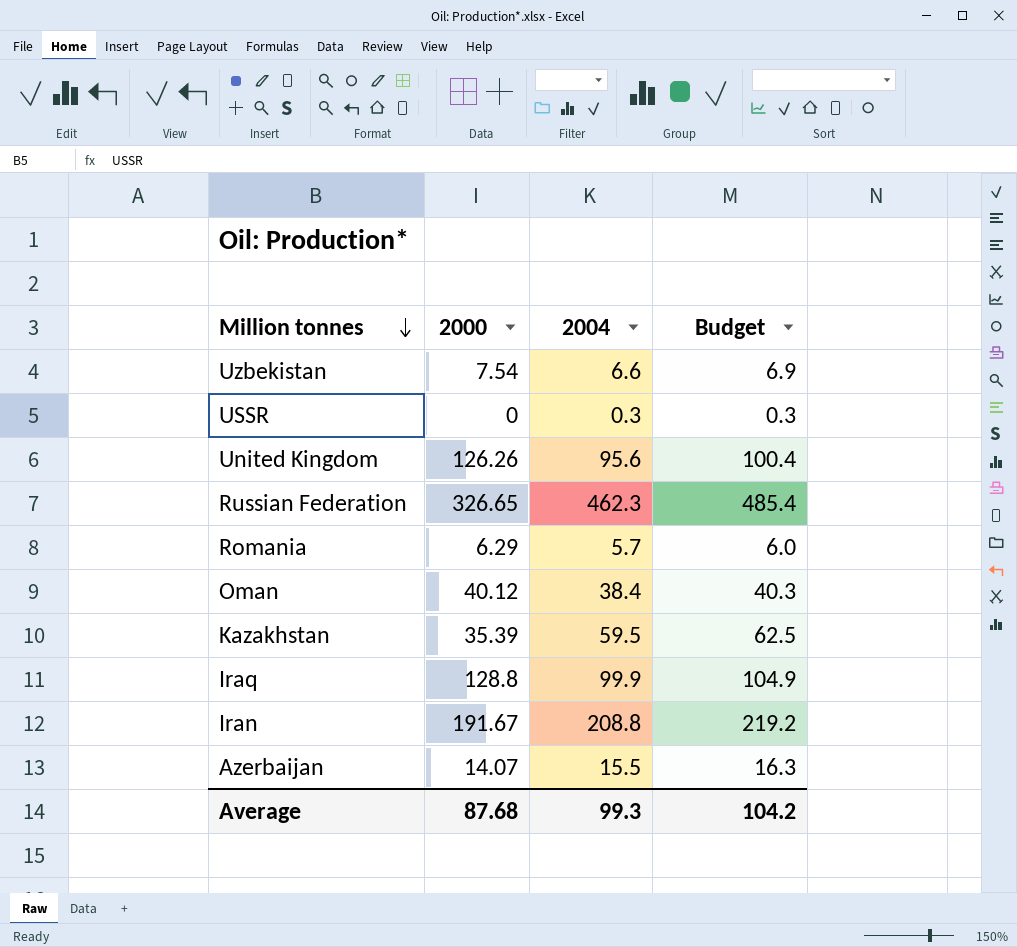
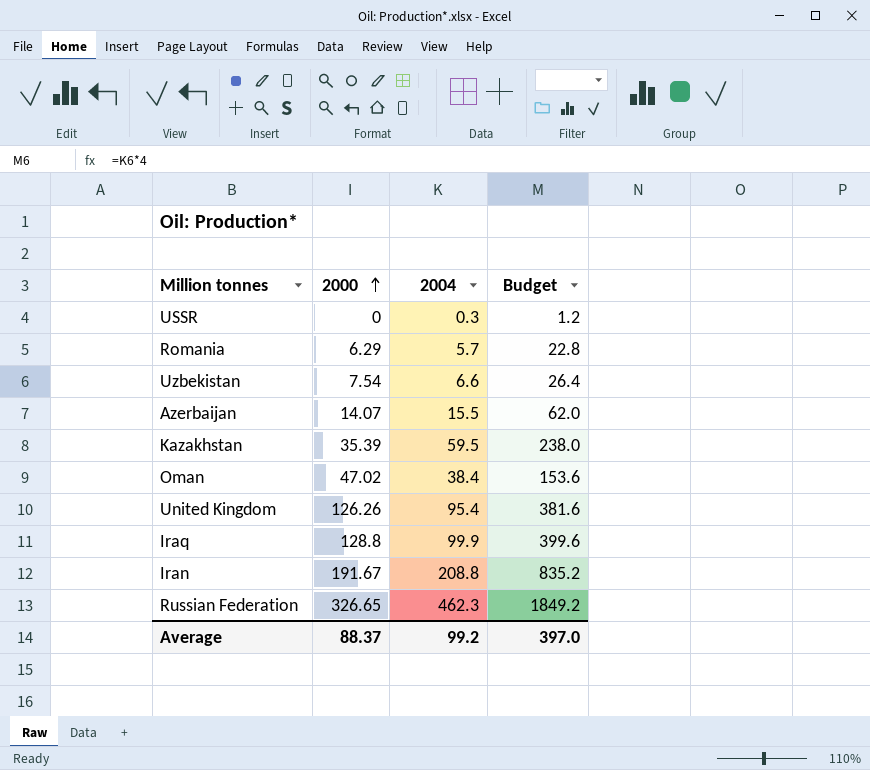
row order: Million tonnes descending -> 2000 ascending
column Budget | formula: [2004] * 1.05 -> [2004] * 4
Oman | 2000: 40.12 -> 47.02
United Kingdom | 2004: 95.6 -> 95.4
Average | 2000: 87.68 -> 88.37
Average | 2004: 99.3 -> 99.2
Average | Budget: 104.2 -> 397.0

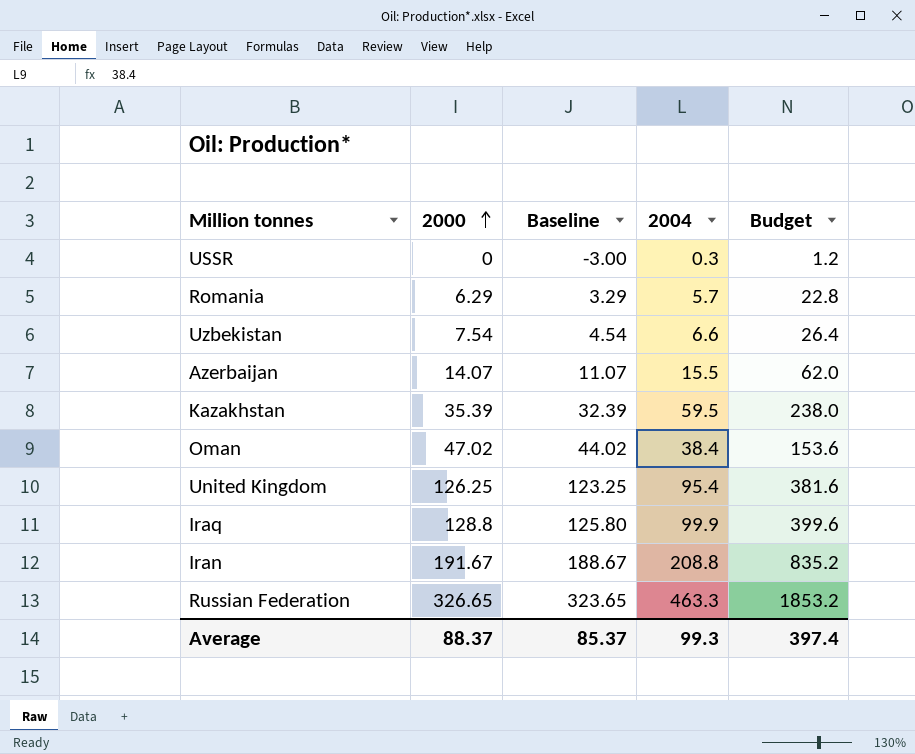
column Baseline | formula: none -> [2000] - 3
United Kingdom | 2000: 126.26 -> 126.25
Russian Federation | 2004: 462.3 -> 463.3
Russian Federation | Budget: 1849.2 -> 1853.2
Average | 2004: 99.2 -> 99.3
Average | Budget: 397.0 -> 397.4

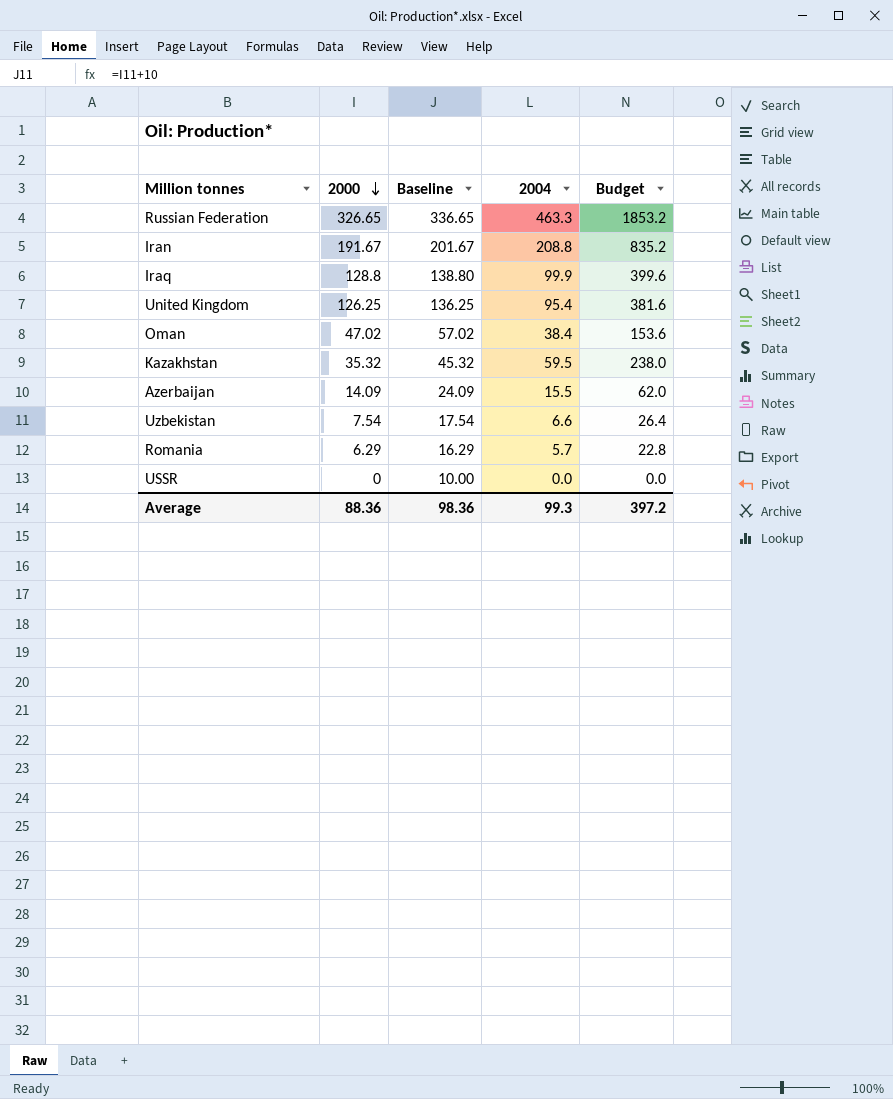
row order: 2000 ascending -> 2000 descending
column Baseline | formula: [2000] - 3 -> [2000] + 10
Kazakhstan | 2000: 35.39 -> 35.32
Azerbaijan | 2000: 14.07 -> 14.09
USSR | 2004: 0.3 -> 0.0
USSR | Budget: 1.2 -> 0.0
Average | 2000: 88.37 -> 88.36
Average | Baseline: 85.37 -> 98.36
Average | Budget: 397.4 -> 397.2

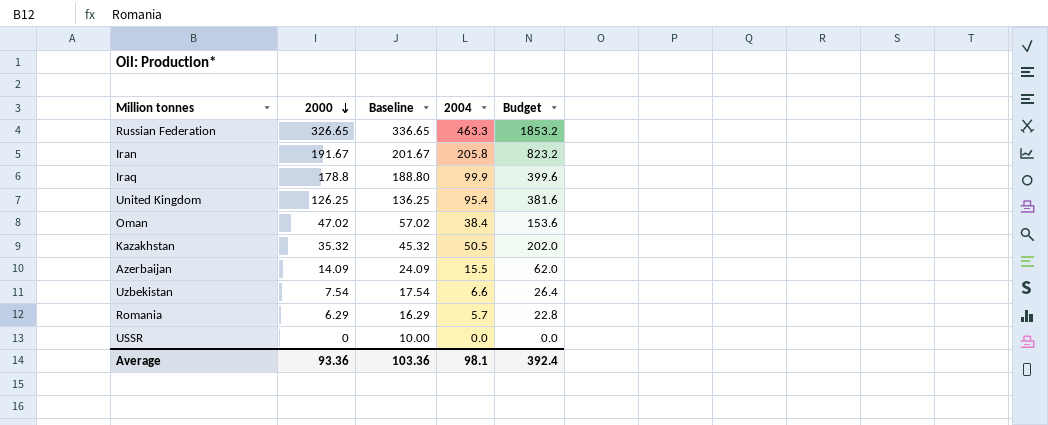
Iran | 2004: 208.8 -> 205.8
Iran | Budget: 835.2 -> 823.2
Iraq | 2000: 128.8 -> 178.8
Iraq | Baseline: 138.80 -> 188.80
Kazakhstan | 2004: 59.5 -> 50.5
Kazakhstan | Budget: 238.0 -> 202.0
Average | 2000: 88.36 -> 93.36
Average | Baseline: 98.36 -> 103.36
Average | 2004: 99.3 -> 98.1
Average | Budget: 397.2 -> 392.4

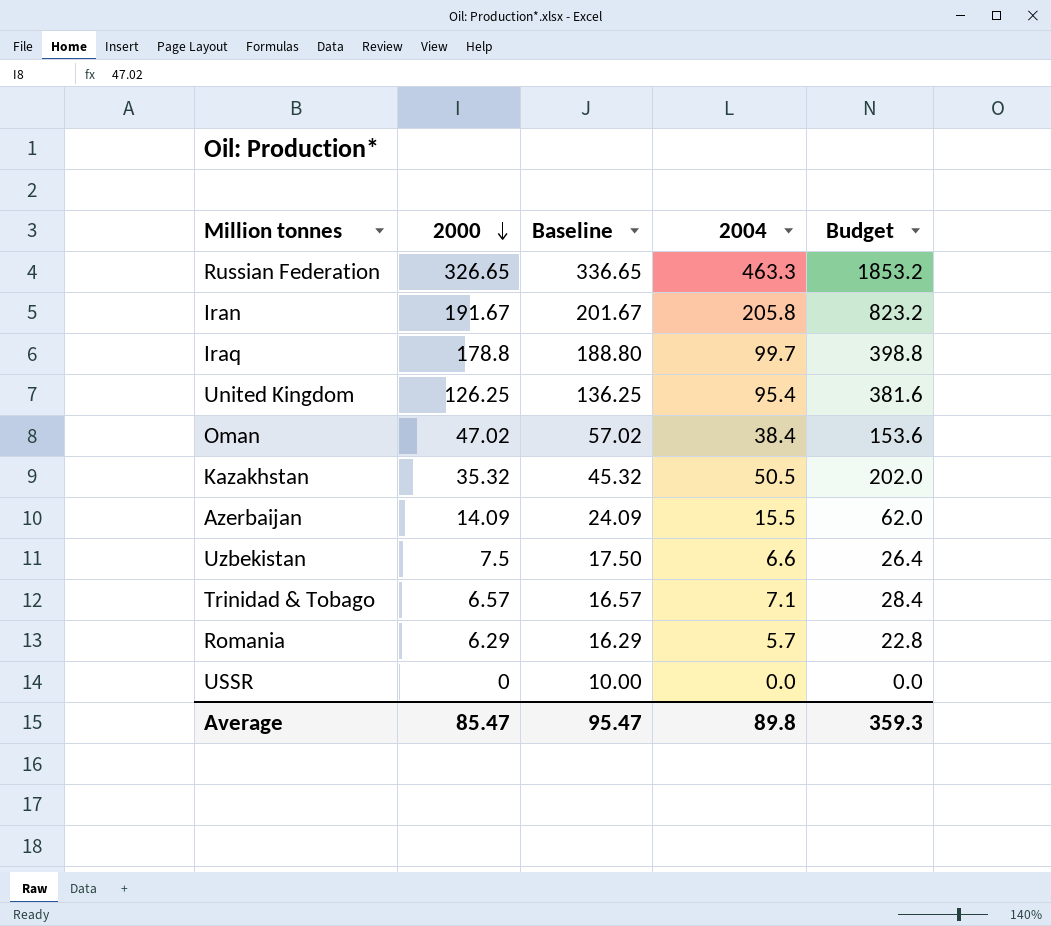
Iraq | 2004: 99.9 -> 99.7
Iraq | Budget: 399.6 -> 398.8
Uzbekistan | 2000: 7.54 -> 7.5
Uzbekistan | Baseline: 17.54 -> 17.50
row Trinidad & Tobago: none -> 6.57 | 16.57 | 7.1 | 28.4
Average | 2000: 93.36 -> 85.47
Average | Baseline: 103.36 -> 95.47
Average | 2004: 98.1 -> 89.8
Average | Budget: 392.4 -> 359.3

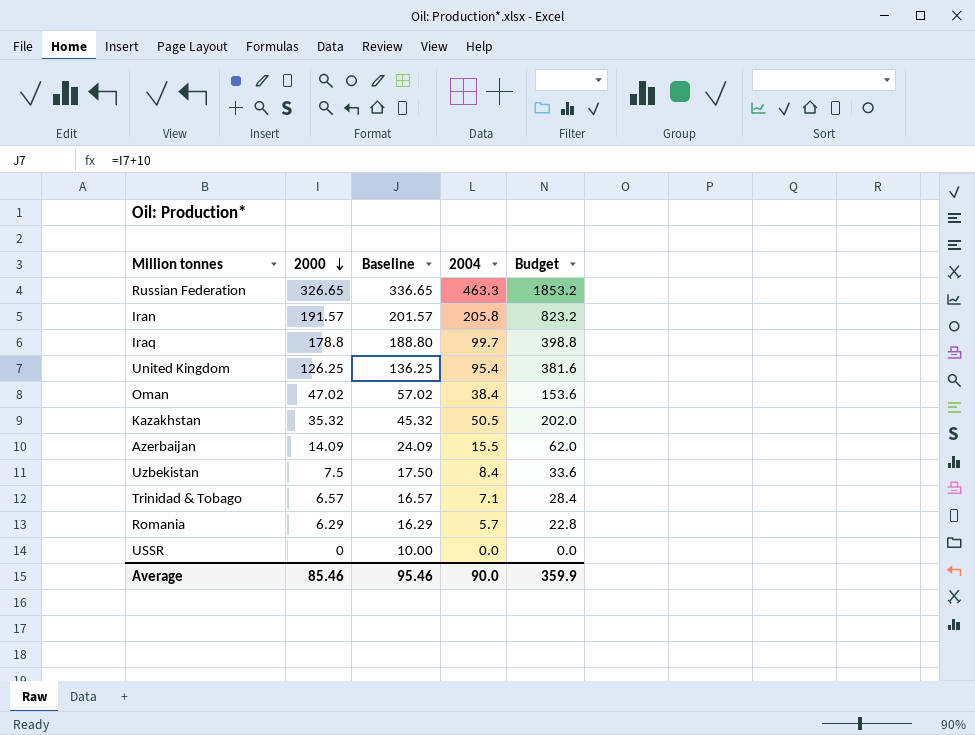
Iran | 2000: 191.67 -> 191.57
Iran | Baseline: 201.67 -> 201.57
Uzbekistan | 2004: 6.6 -> 8.4
Uzbekistan | Budget: 26.4 -> 33.6
Average | 2000: 85.47 -> 85.46
Average | Baseline: 95.47 -> 95.46
Average | 2004: 89.8 -> 90.0
Average | Budget: 359.3 -> 359.9

